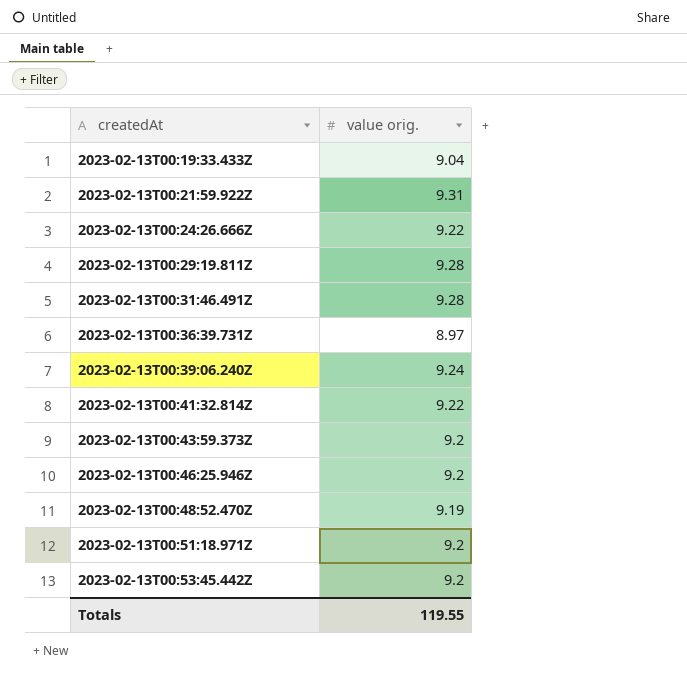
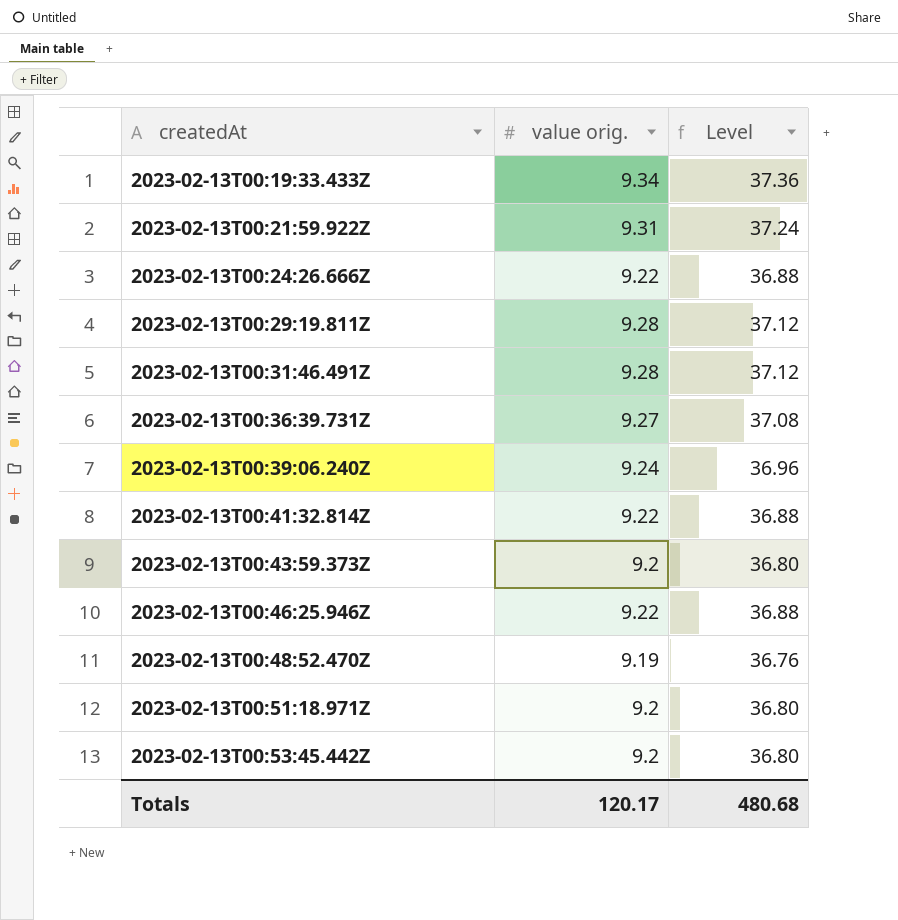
column Level | formula: none -> [value orig.] * 4
2023-02-13T00:19:33.433Z | value orig.: 9.04 -> 9.34
2023-02-13T00:36:39.731Z | value orig.: 8.97 -> 9.27
2023-02-13T00:46:25.946Z | value orig.: 9.2 -> 9.22
Totals | value orig.: 119.55 -> 120.17

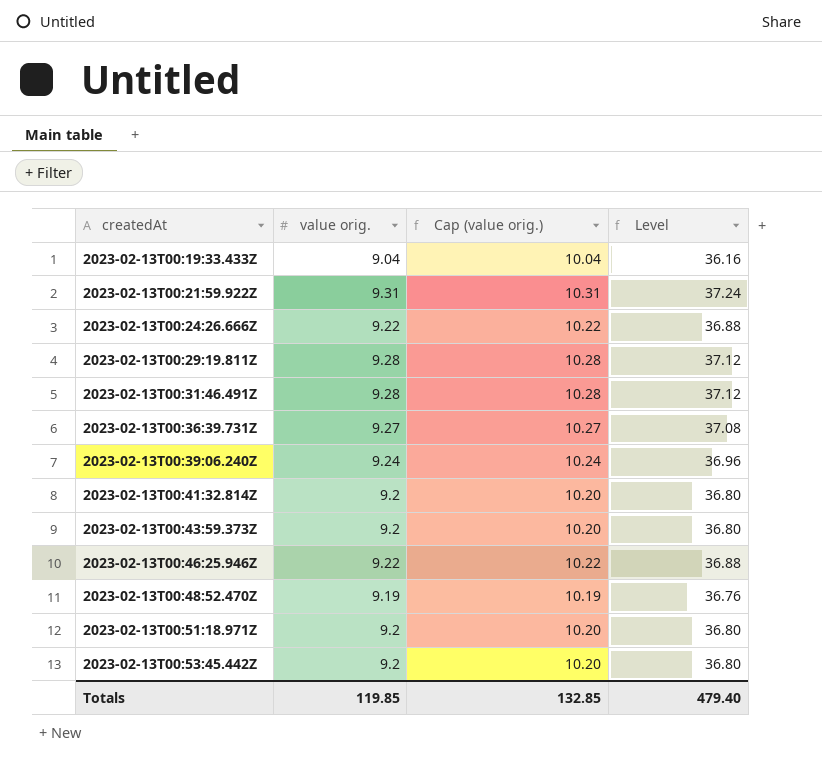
column Cap (value orig.) | formula: none -> [value orig.] + 1
2023-02-13T00:19:33.433Z | value orig.: 9.34 -> 9.04
2023-02-13T00:19:33.433Z | Level: 37.36 -> 36.16
2023-02-13T00:41:32.814Z | value orig.: 9.22 -> 9.2
2023-02-13T00:41:32.814Z | Level: 36.88 -> 36.80
Totals | value orig.: 120.17 -> 119.85
Totals | Level: 480.68 -> 479.40

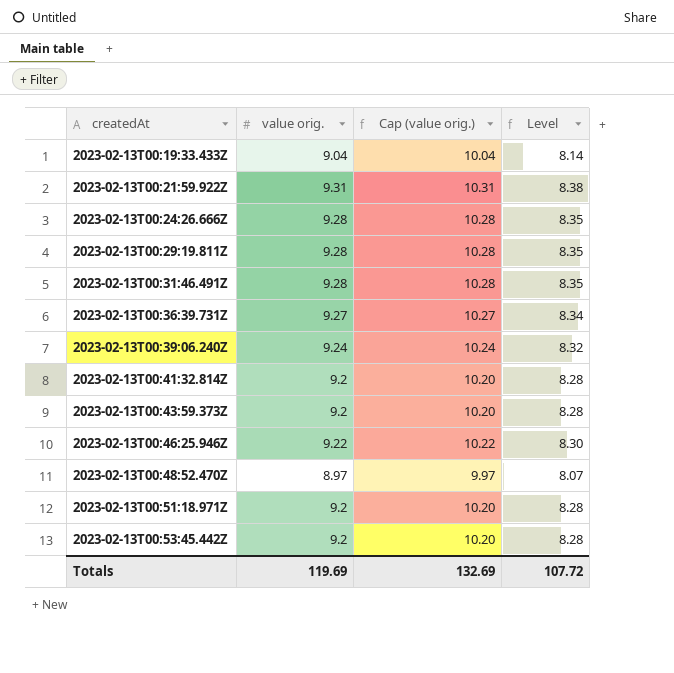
column Level | formula: [value orig.] * 4 -> [value orig.] * 0.9
2023-02-13T00:24:26.666Z | value orig.: 9.22 -> 9.28
2023-02-13T00:24:26.666Z | Cap (value orig.): 10.22 -> 10.28
2023-02-13T00:48:52.470Z | value orig.: 9.19 -> 8.97
2023-02-13T00:48:52.470Z | Cap (value orig.): 10.19 -> 9.97
Totals | value orig.: 119.85 -> 119.69
Totals | Cap (value orig.): 132.85 -> 132.69
Totals | Level: 479.40 -> 107.72

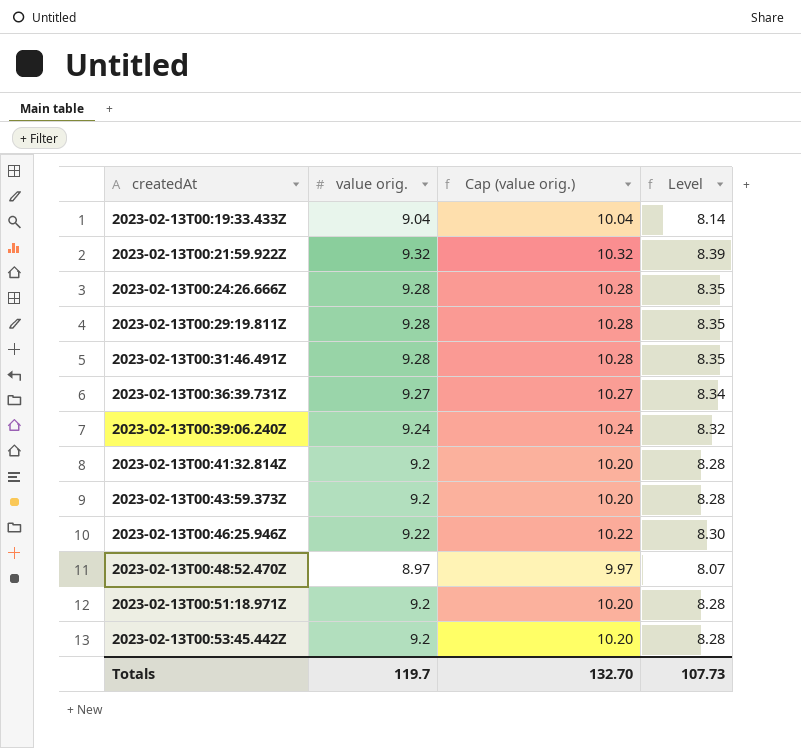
2023-02-13T00:21:59.922Z | value orig.: 9.31 -> 9.32
2023-02-13T00:21:59.922Z | Cap (value orig.): 10.31 -> 10.32
2023-02-13T00:21:59.922Z | Level: 8.38 -> 8.39
Totals | value orig.: 119.69 -> 119.7
Totals | Cap (value orig.): 132.69 -> 132.70
Totals | Level: 107.72 -> 107.73

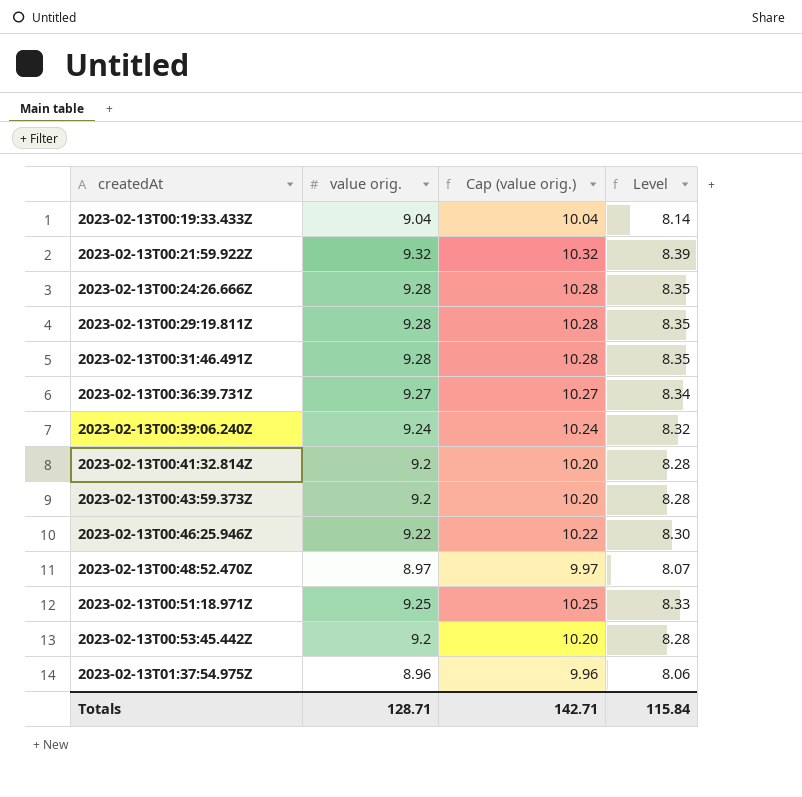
2023-02-13T00:51:18.971Z | value orig.: 9.2 -> 9.25
2023-02-13T00:51:18.971Z | Cap (value orig.): 10.20 -> 10.25
2023-02-13T00:51:18.971Z | Level: 8.28 -> 8.33
row 2023-02-13T01:37:54.975Z: none -> 8.96 | 9.96 | 8.06
Totals | value orig.: 119.7 -> 128.71
Totals | Cap (value orig.): 132.70 -> 142.71
Totals | Level: 107.73 -> 115.84

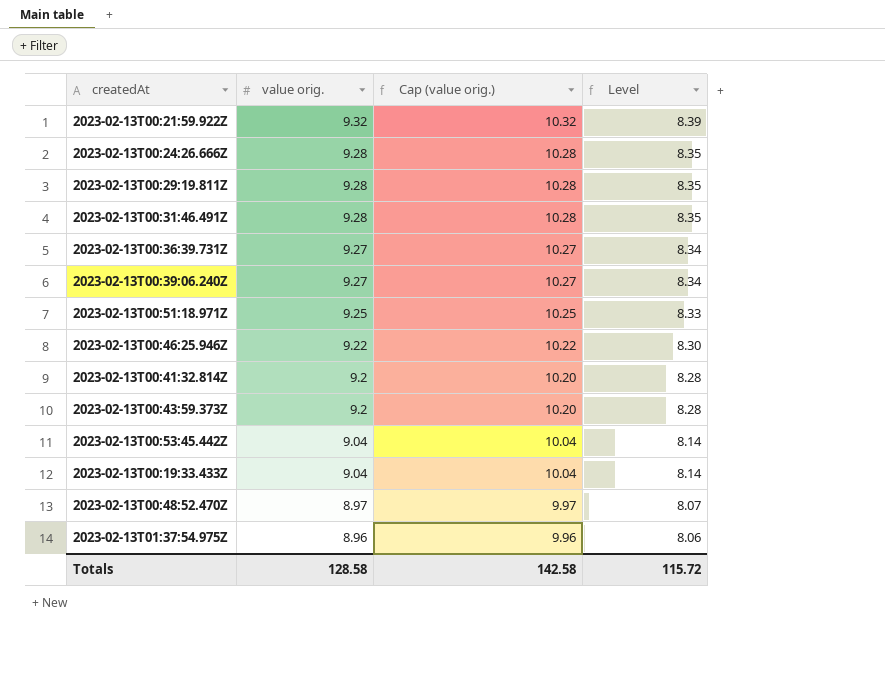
row order: createdAt ascending -> value orig. descending
2023-02-13T00:39:06.240Z | value orig.: 9.24 -> 9.27
2023-02-13T00:39:06.240Z | Cap (value orig.): 10.24 -> 10.27
2023-02-13T00:39:06.240Z | Level: 8.32 -> 8.34
2023-02-13T00:53:45.442Z | value orig.: 9.2 -> 9.04
2023-02-13T00:53:45.442Z | Cap (value orig.): 10.20 -> 10.04
2023-02-13T00:53:45.442Z | Level: 8.28 -> 8.14
Totals | value orig.: 128.71 -> 128.58
Totals | Cap (value orig.): 142.71 -> 142.58
Totals | Level: 115.84 -> 115.72

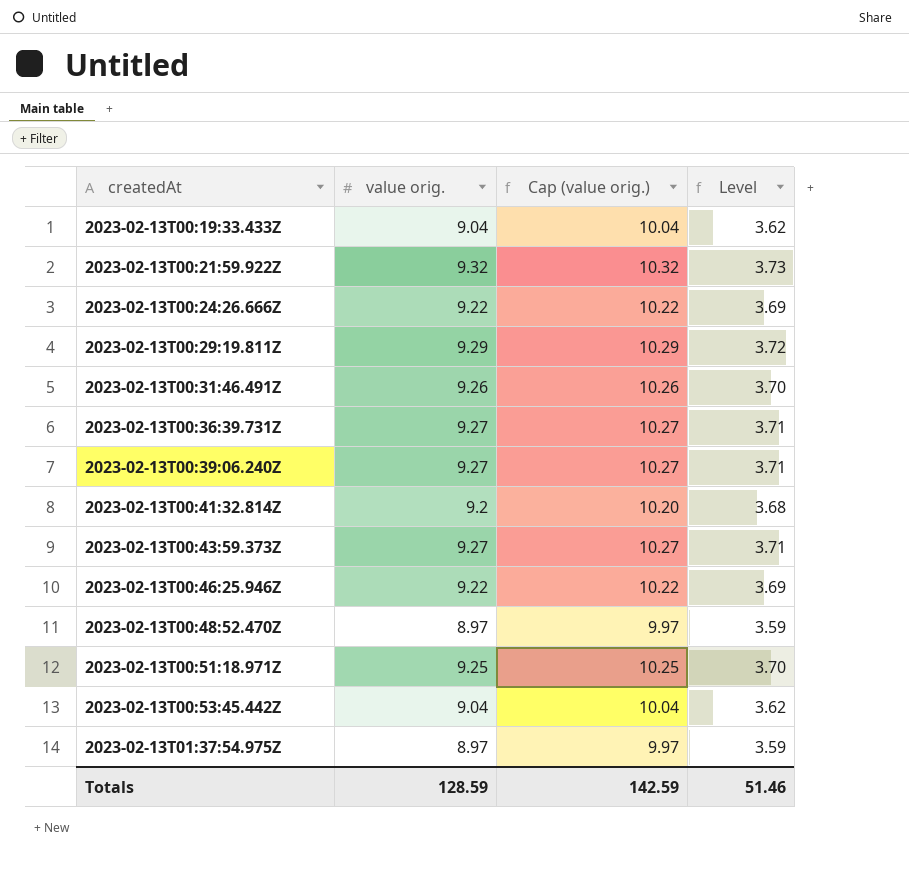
row order: value orig. descending -> createdAt ascending
column Level | formula: [value orig.] * 0.9 -> [value orig.] * 0.4
2023-02-13T00:24:26.666Z | value orig.: 9.28 -> 9.22
2023-02-13T00:24:26.666Z | Cap (value orig.): 10.28 -> 10.22
2023-02-13T00:29:19.811Z | value orig.: 9.28 -> 9.29
2023-02-13T00:29:19.811Z | Cap (value orig.): 10.28 -> 10.29
2023-02-13T00:31:46.491Z | value orig.: 9.28 -> 9.26
2023-02-13T00:31:46.491Z | Cap (value orig.): 10.28 -> 10.26
2023-02-13T00:43:59.373Z | value orig.: 9.2 -> 9.27
2023-02-13T00:43:59.373Z | Cap (value orig.): 10.20 -> 10.27
2023-02-13T01:37:54.975Z | value orig.: 8.96 -> 8.97
2023-02-13T01:37:54.975Z | Cap (value orig.): 9.96 -> 9.97
Totals | value orig.: 128.58 -> 128.59
Totals | Cap (value orig.): 142.58 -> 142.59
Totals | Level: 115.72 -> 51.46

